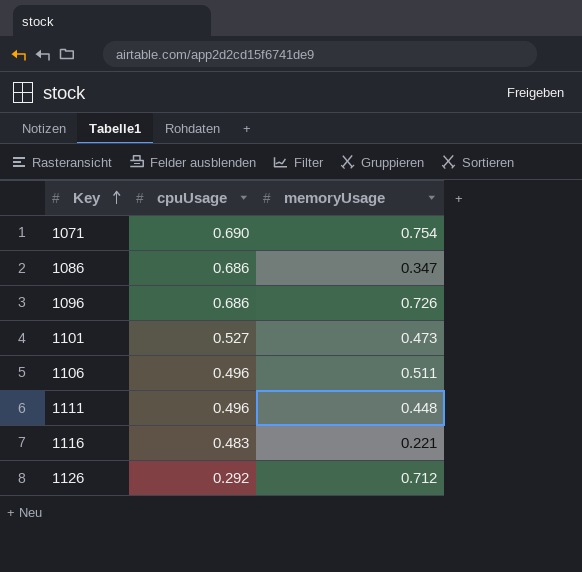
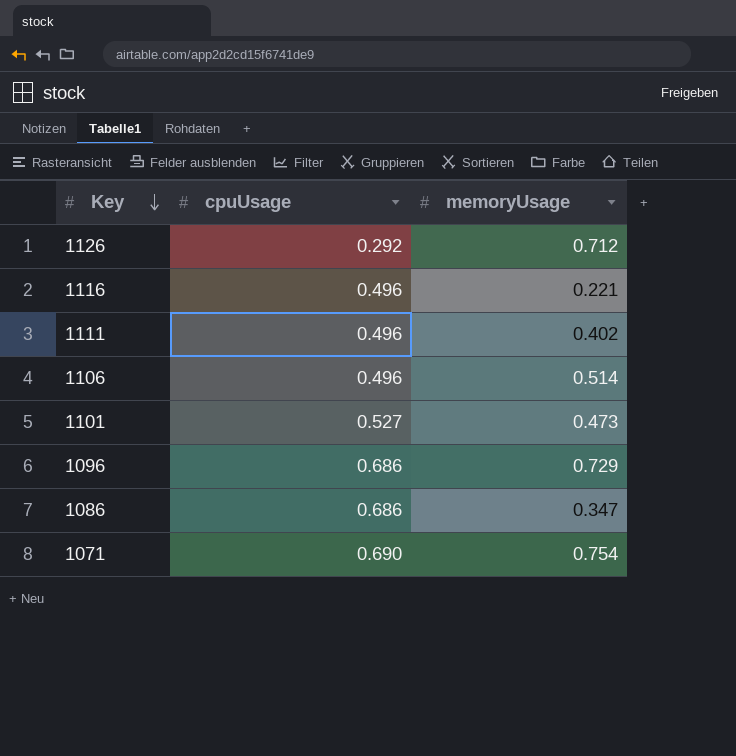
row order: Key ascending -> Key descending
1116 | cpuUsage: 0.483 -> 0.496
1111 | memoryUsage: 0.448 -> 0.402
1106 | memoryUsage: 0.511 -> 0.514
1096 | memoryUsage: 0.726 -> 0.729

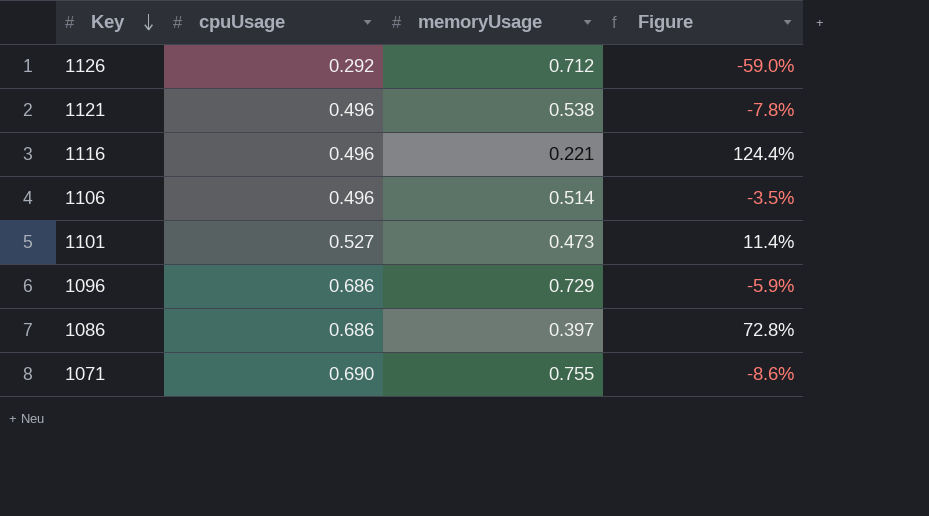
column Figure | formula: none -> ([cpuUsage] - [memoryUsage]) / [memoryUsage]
row 1111: 0.496 | 0.402 -> none
row 1121: none -> 0.496 | 0.538 | -7.8%
1086 | memoryUsage: 0.347 -> 0.397
1071 | memoryUsage: 0.754 -> 0.755

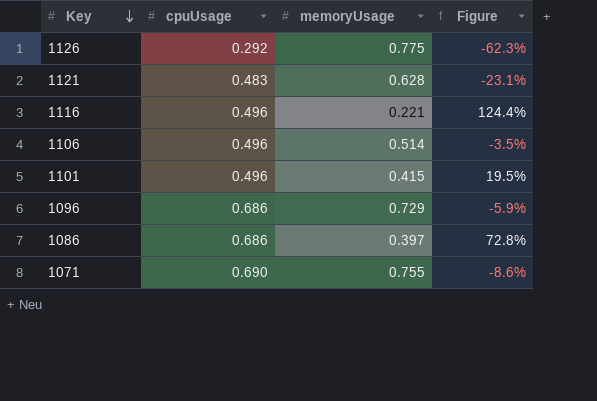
1126 | memoryUsage: 0.712 -> 0.775
1126 | Figure: -59.0% -> -62.3%
1121 | cpuUsage: 0.496 -> 0.483
1121 | memoryUsage: 0.538 -> 0.628
1121 | Figure: -7.8% -> -23.1%
1101 | cpuUsage: 0.527 -> 0.496
1101 | memoryUsage: 0.473 -> 0.415
1101 | Figure: 11.4% -> 19.5%

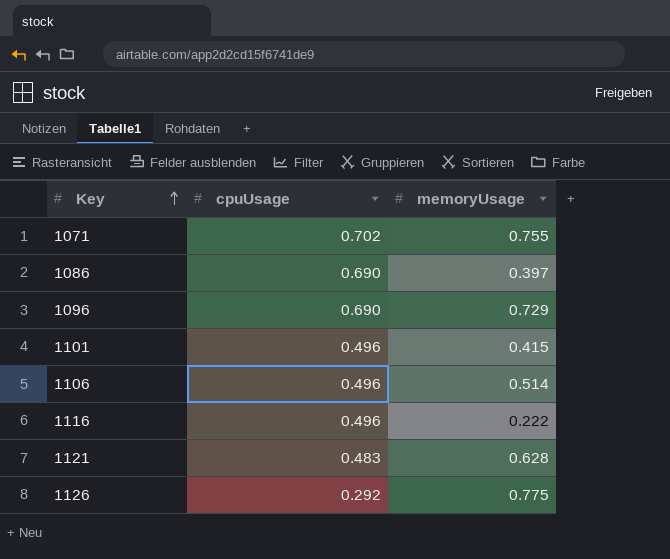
row order: Key descending -> Key ascending
column Figure | formula: ([cpuUsage] - [memoryUsage]) / [memoryUsage] -> none
1071 | cpuUsage: 0.690 -> 0.702
1086 | cpuUsage: 0.686 -> 0.690
1096 | cpuUsage: 0.686 -> 0.690
1116 | memoryUsage: 0.221 -> 0.222

